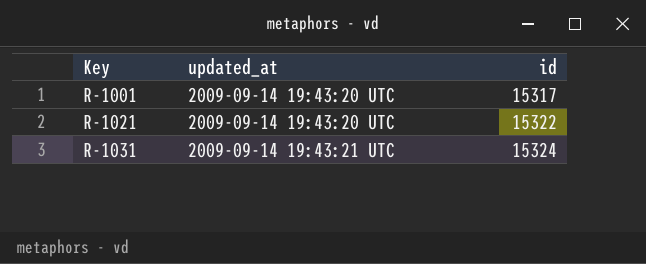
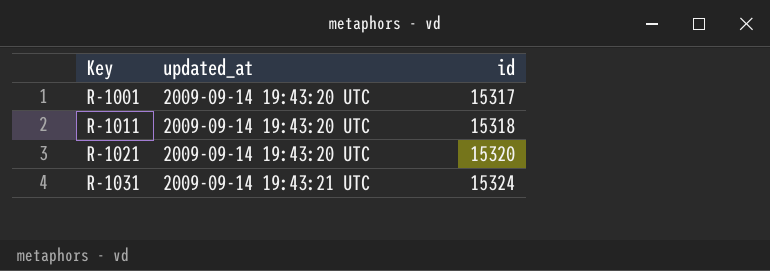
row R-1011: none -> 2009-09-14 19:43:20 UTC | 15318
R-1021 | id: 15322 -> 15320

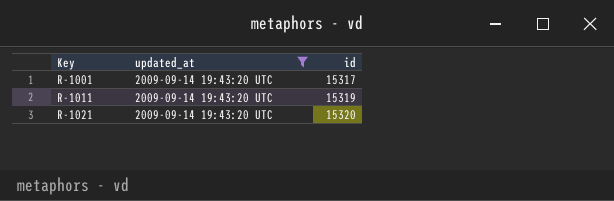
filter: none -> updated_at = 2009-09-14 19:43:20 UTC
R-1011 | id: 15318 -> 15319

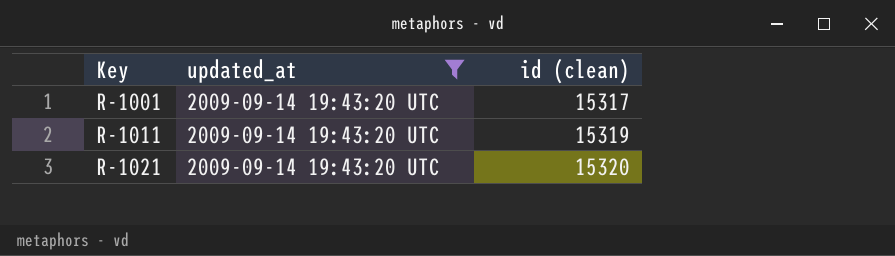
column name: id -> id (clean)

